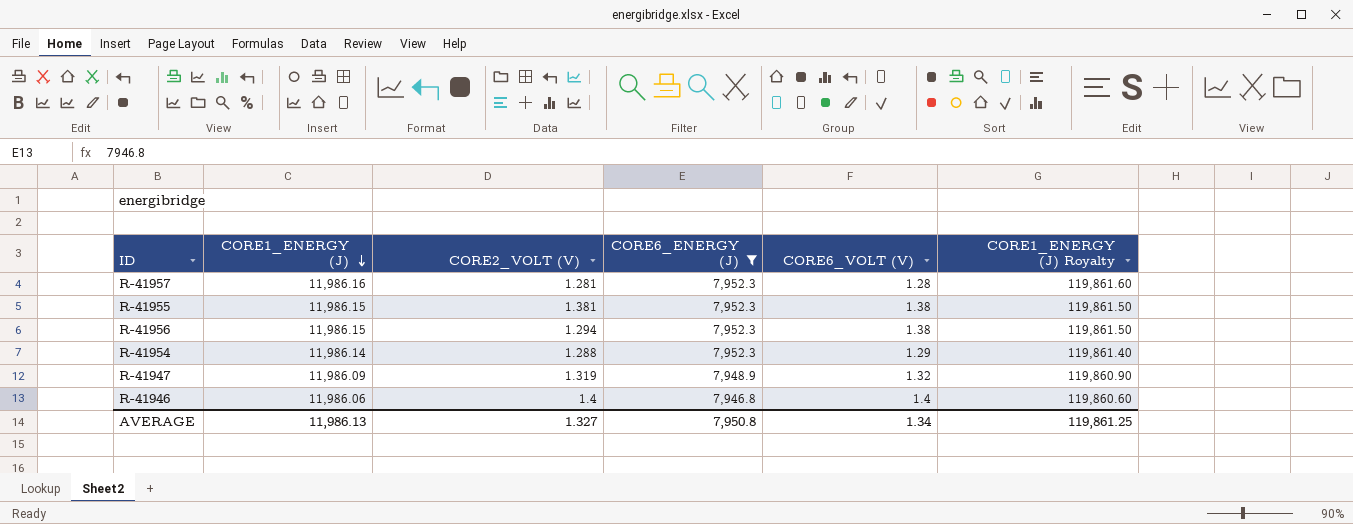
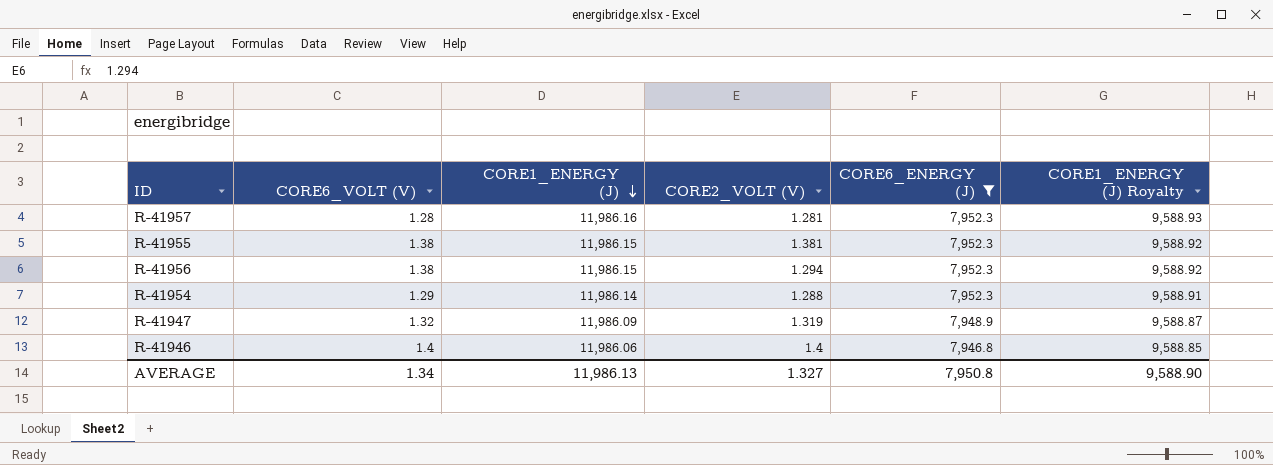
column CORE6_VOLT (V) | position: 5 -> 2
column CORE1_ENERGY (J) Royalty | formula: [CORE1_ENERGY (J)] * 10 -> [CORE1_ENERGY (J)] * 0.8
AVERAGE | CORE1_ENERGY (J) Royalty: 119,861.25 -> 9,588.90

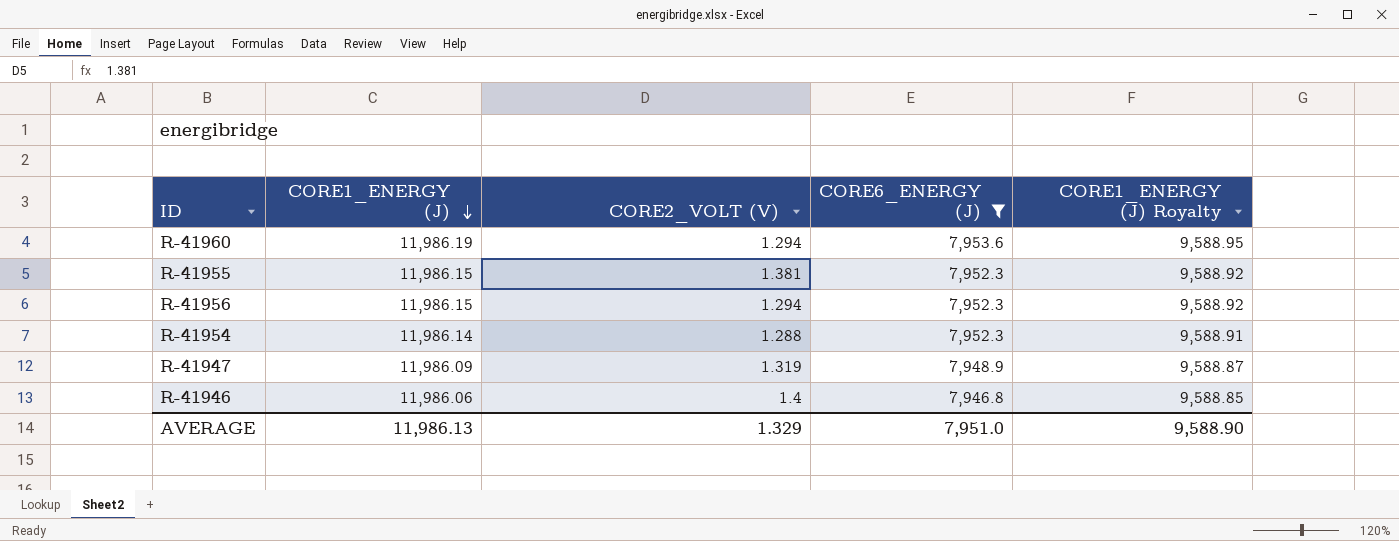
column CORE6_VOLT (V) | position: 2 -> none
row R-41957: 1.28 | 11,986.16 | 1.281 | 7,952.3 | 9,588.93 -> none
row R-41960: none -> 11,986.19 | 1.294 | 7,953.6 | 9,588.95
AVERAGE | CORE2_VOLT (V): 1.327 -> 1.329
AVERAGE | CORE6_ENERGY (J): 7,950.8 -> 7,951.0

